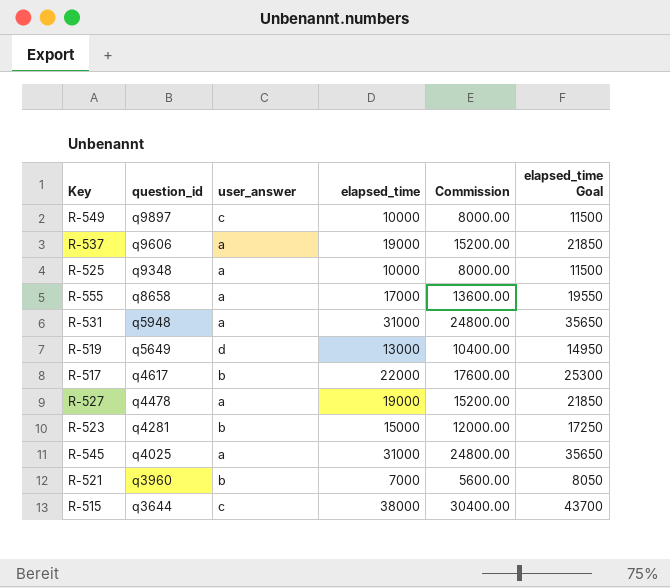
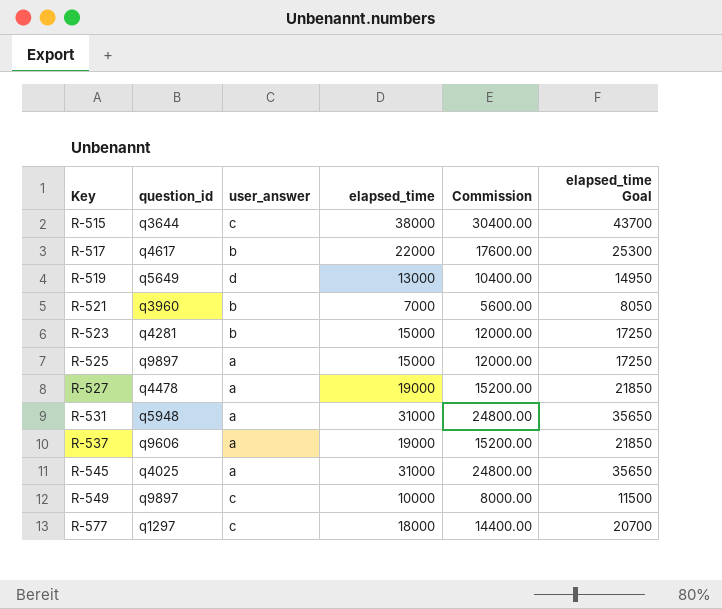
row order: question_id descending -> Key ascending
row R-555: q8658 | a | 17000 | 13600.00 | 19550 -> none
R-525 | question_id: q9348 -> q9897
R-525 | elapsed_time: 10000 -> 15000
R-525 | Commission: 8000.00 -> 12000.00
R-525 | elapsed_time Goal: 11500 -> 17250
row R-577: none -> q1297 | c | 18000 | 14400.00 | 20700

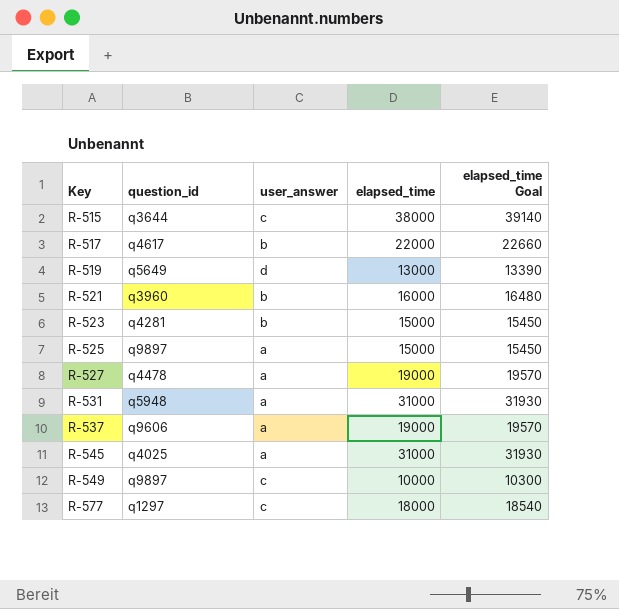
column Commission | formula: [elapsed_time] * 0.8 -> none
column elapsed_time Goal | formula: [elapsed_time] * 1.15 -> [elapsed_time] * 1.03
R-521 | elapsed_time: 7000 -> 16000

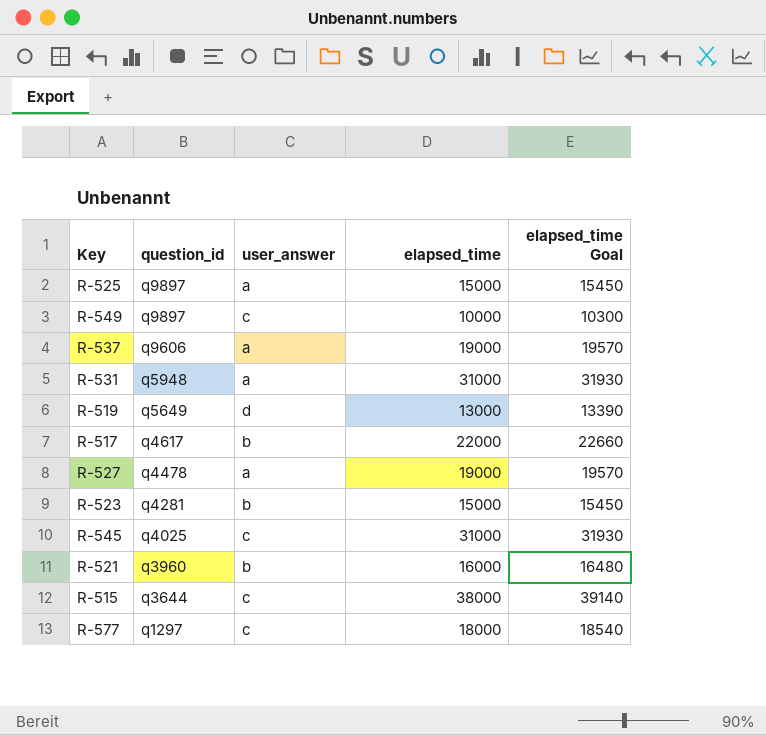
row order: Key ascending -> question_id descending
R-545 | user_answer: a -> c

